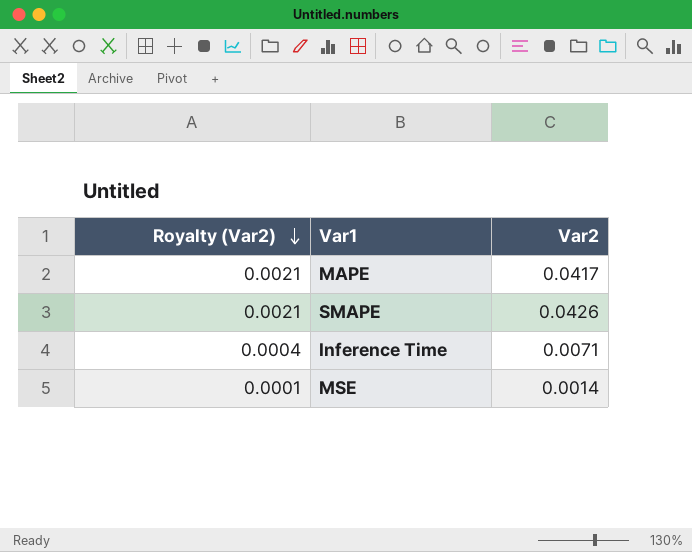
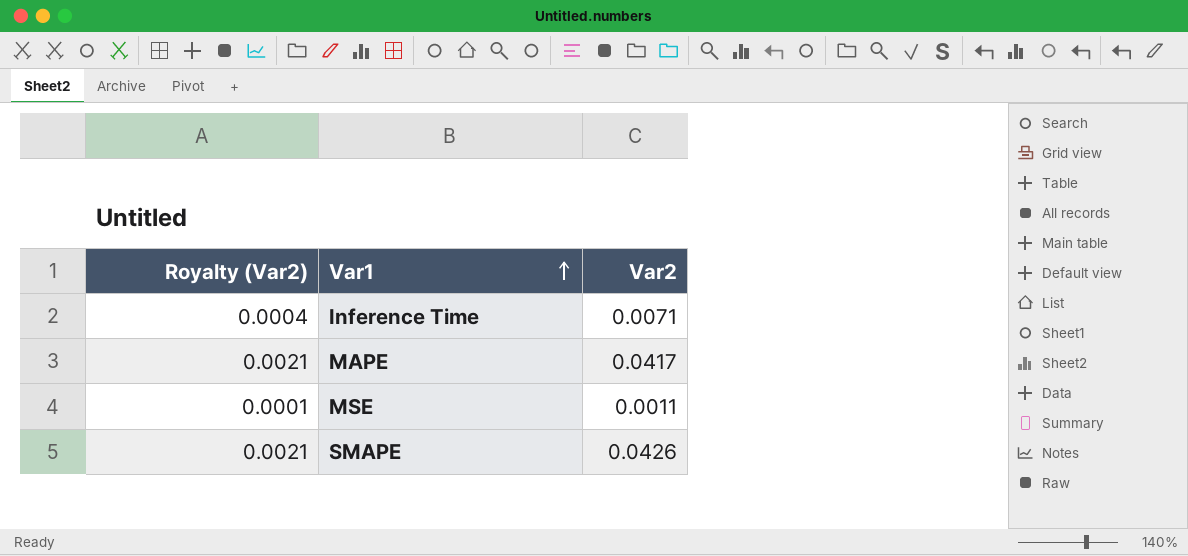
row order: Royalty (Var2) descending -> Var1 ascending
MSE | Var2: 0.0014 -> 0.0011

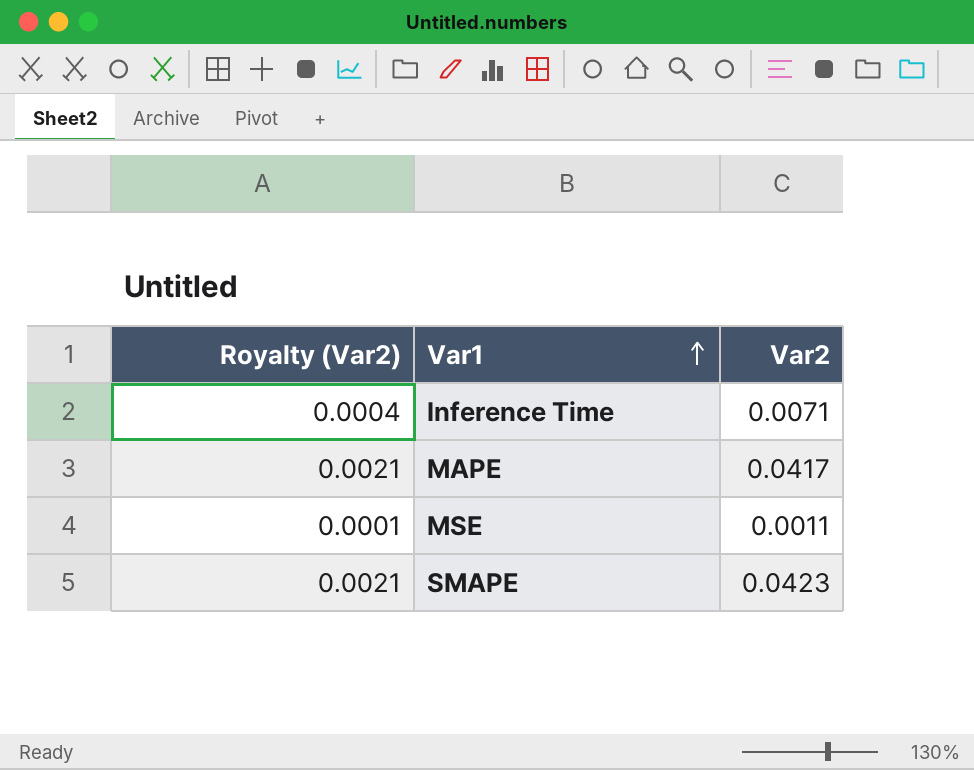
SMAPE | Var2: 0.0426 -> 0.0423

